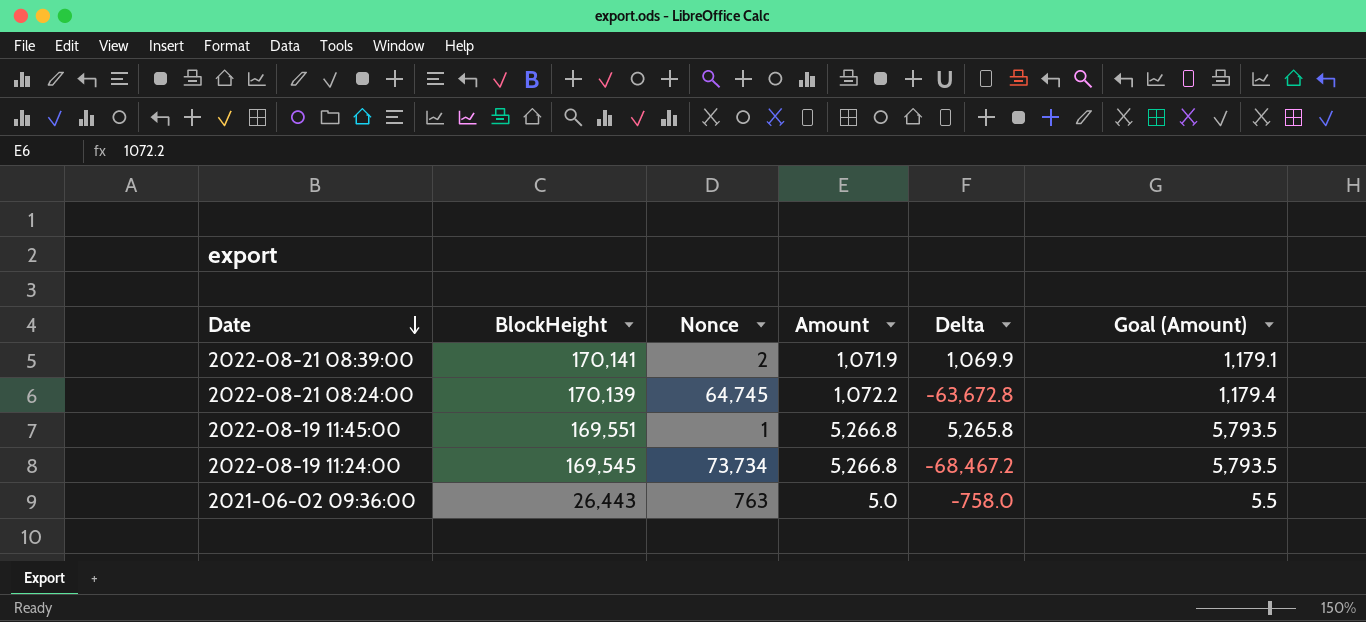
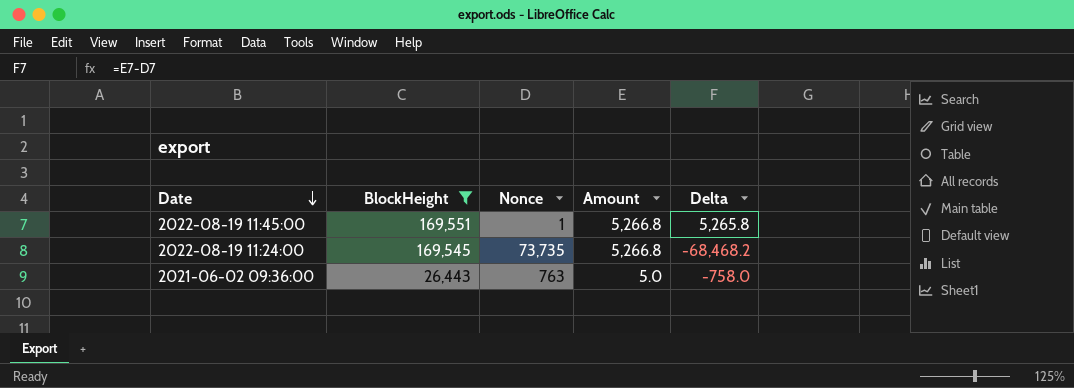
filter: none -> BlockHeight <= 169,551
column Goal (Amount) | formula: [Amount] * 1.1 -> none
2022-08-19 11:24:00 | Nonce: 73,734 -> 73,735
2022-08-19 11:24:00 | Delta: -68,467.2 -> -68,468.2

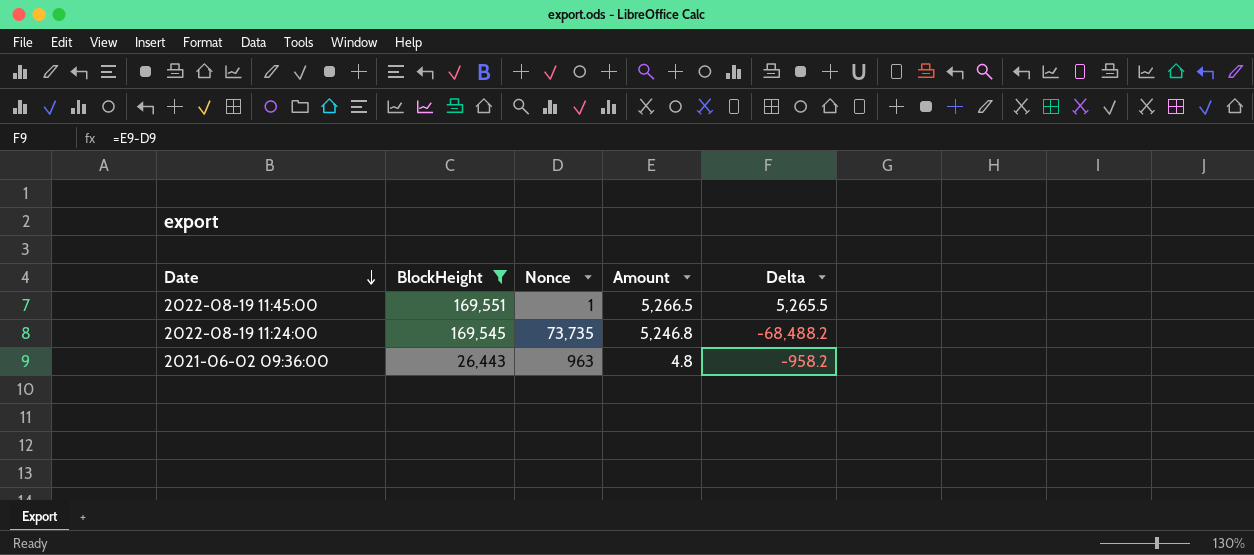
2022-08-19 11:45:00 | Amount: 5,266.8 -> 5,266.5
2022-08-19 11:45:00 | Delta: 5,265.8 -> 5,265.5
2022-08-19 11:24:00 | Amount: 5,266.8 -> 5,246.8
2022-08-19 11:24:00 | Delta: -68,468.2 -> -68,488.2
2021-06-02 09:36:00 | Nonce: 763 -> 963
2021-06-02 09:36:00 | Amount: 5.0 -> 4.8
2021-06-02 09:36:00 | Delta: -758.0 -> -958.2

